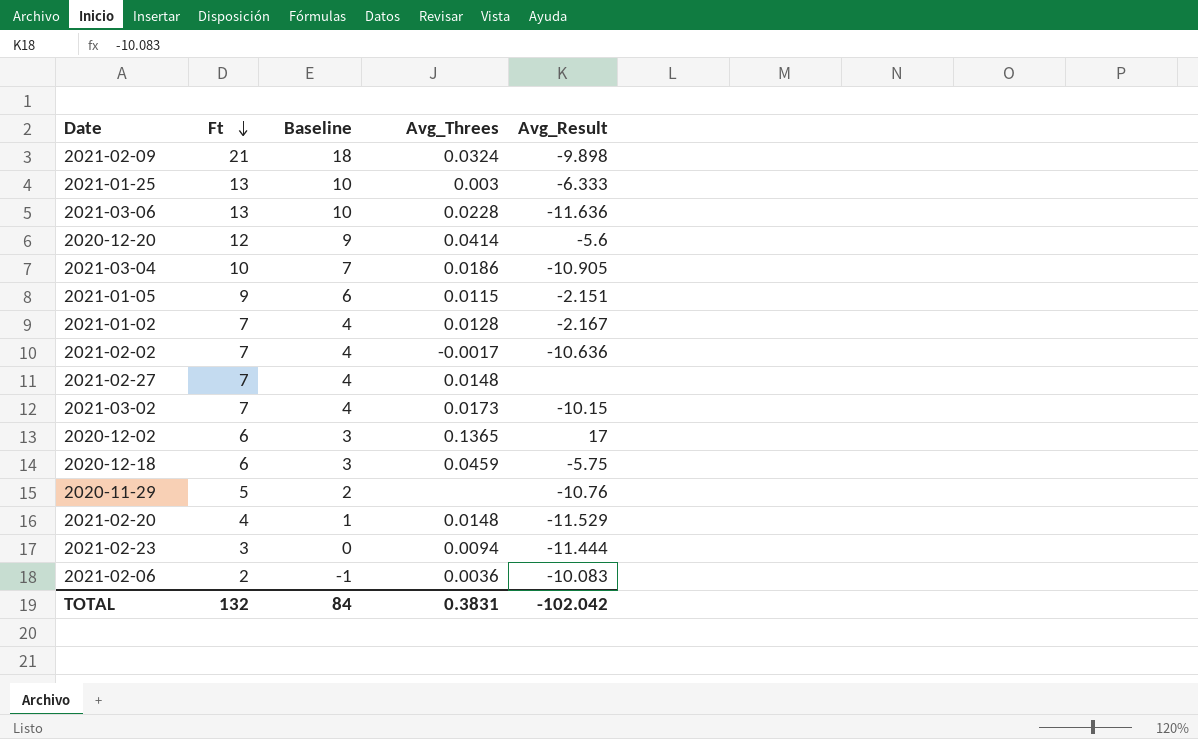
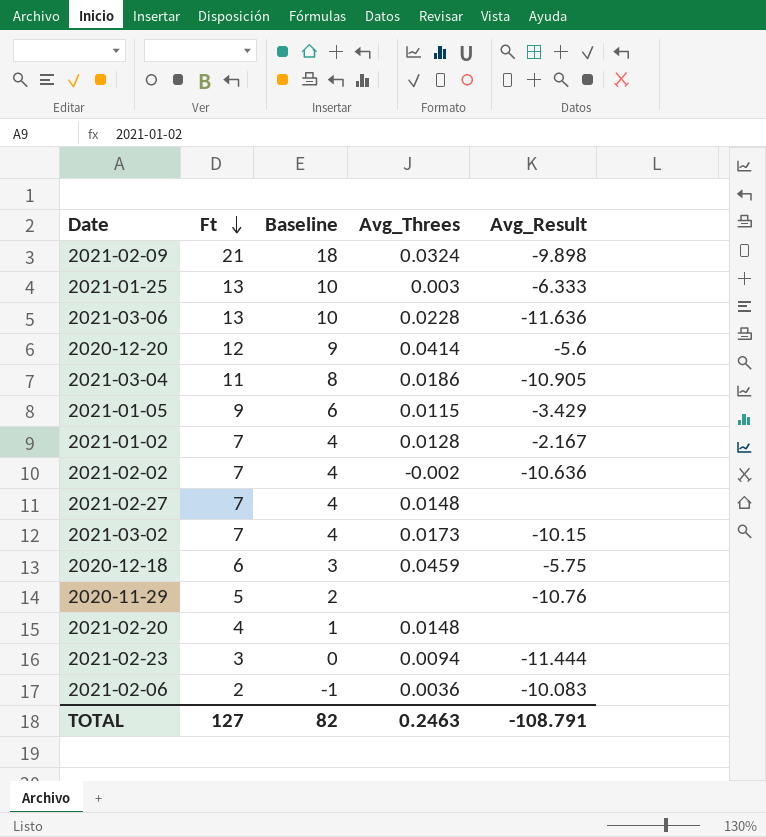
row 2020-12-02: 6 | 3 | 0.1365 | 17 -> none
2021-03-04 | Ft: 10 -> 11
2021-03-04 | Baseline: 7 -> 8
2021-01-05 | Avg_Result: -2.151 -> -3.429
2021-02-02 | Avg_Threes: -0.0017 -> -0.002
2021-02-20 | Avg_Result: -11.529 -> none
TOTAL | Ft: 132 -> 127
TOTAL | Baseline: 84 -> 82
TOTAL | Avg_Threes: 0.3831 -> 0.2463
TOTAL | Avg_Result: -102.042 -> -108.791

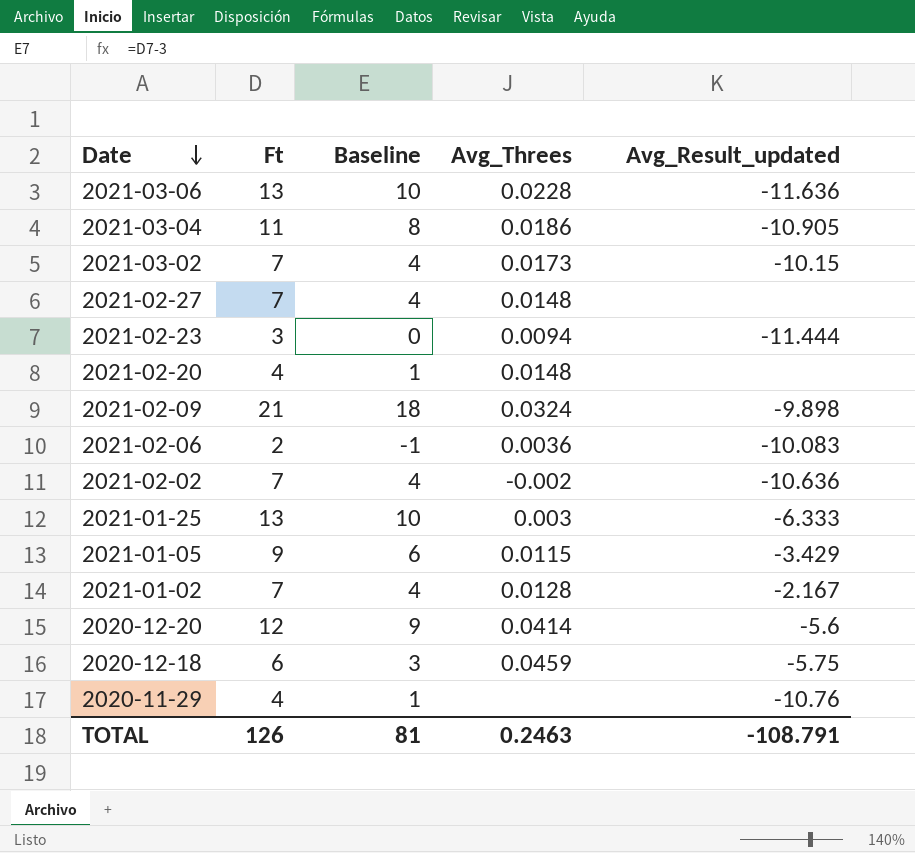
row order: Ft descending -> Date descending
column name: Avg_Result -> Avg_Result_updated
2020-11-29 | Ft: 5 -> 4
2020-11-29 | Baseline: 2 -> 1
TOTAL | Ft: 127 -> 126
TOTAL | Baseline: 82 -> 81

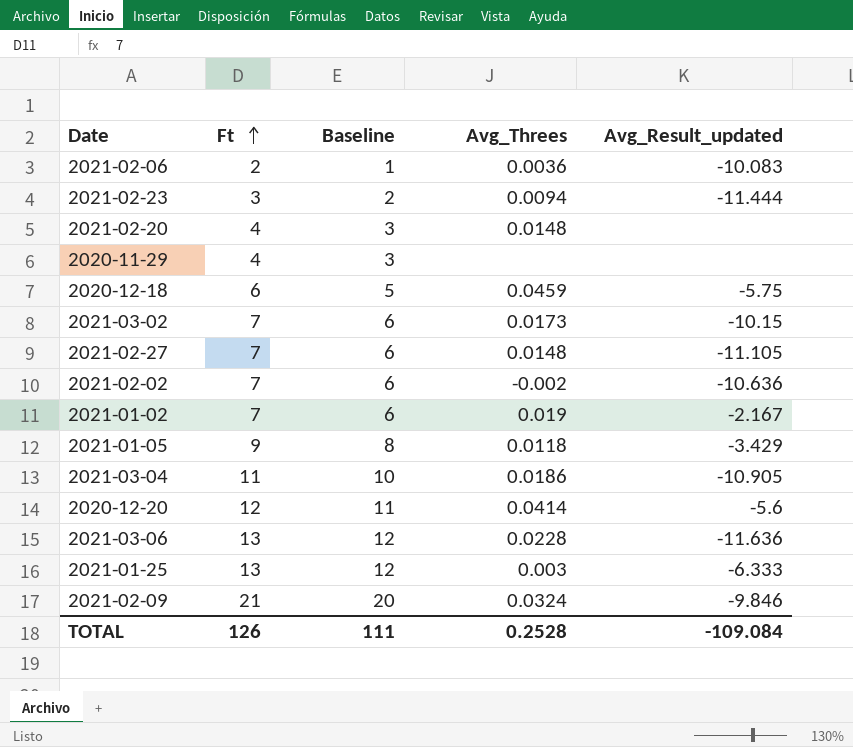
row order: Date descending -> Ft ascending
column Baseline | formula: [Ft] - 3 -> [Ft] - 1
2020-11-29 | Avg_Result_updated: -10.76 -> none
2021-02-27 | Avg_Result_updated: none -> -11.105
2021-01-02 | Avg_Threes: 0.0128 -> 0.019
2021-01-05 | Avg_Threes: 0.0115 -> 0.0118
2021-02-09 | Avg_Result_updated: -9.898 -> -9.846
TOTAL | Baseline: 81 -> 111
TOTAL | Avg_Threes: 0.2463 -> 0.2528
TOTAL | Avg_Result_updated: -108.791 -> -109.084

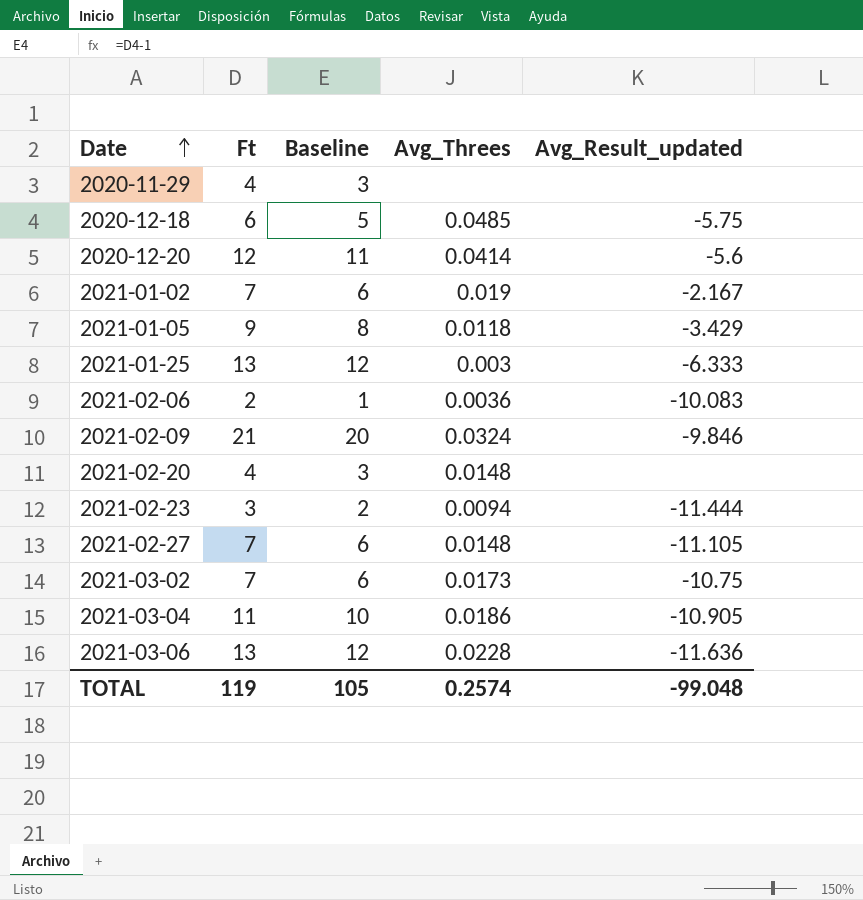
row order: Ft ascending -> Date ascending
row 2021-02-02: 7 | 6 | -0.002 | -10.636 -> none
2020-12-18 | Avg_Threes: 0.0459 -> 0.0485
2021-03-02 | Avg_Result_updated: -10.15 -> -10.75
TOTAL | Ft: 126 -> 119
TOTAL | Baseline: 111 -> 105
TOTAL | Avg_Threes: 0.2528 -> 0.2574
TOTAL | Avg_Result_updated: -109.084 -> -99.048

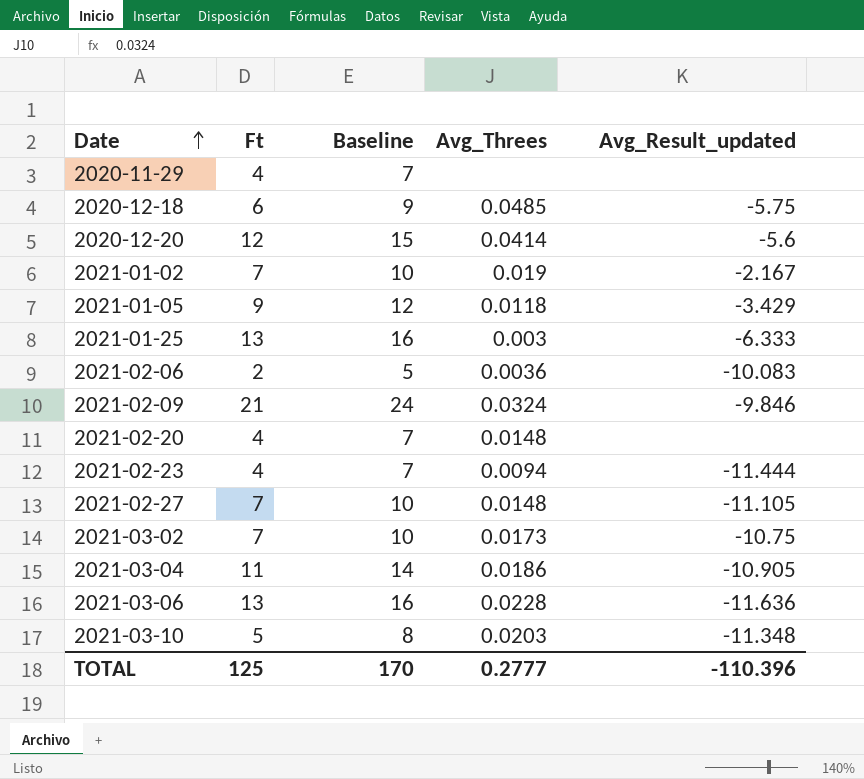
column Baseline | formula: [Ft] - 1 -> [Ft] + 3
2021-02-23 | Ft: 3 -> 4
row 2021-03-10: none -> 5 | 8 | 0.0203 | -11.348
TOTAL | Ft: 119 -> 125
TOTAL | Baseline: 105 -> 170
TOTAL | Avg_Threes: 0.2574 -> 0.2777
TOTAL | Avg_Result_updated: -99.048 -> -110.396

